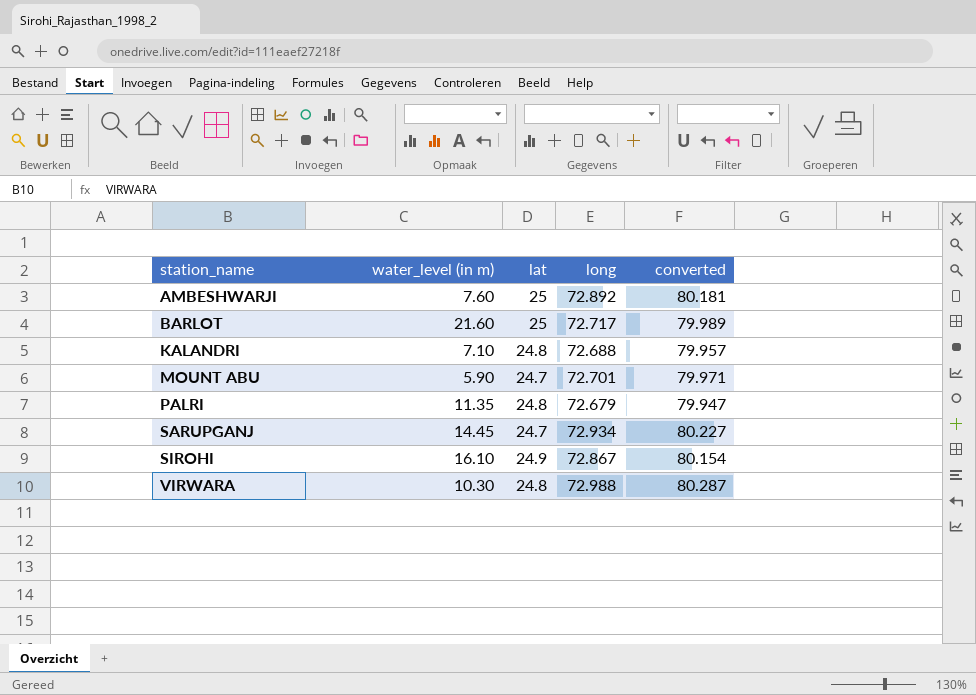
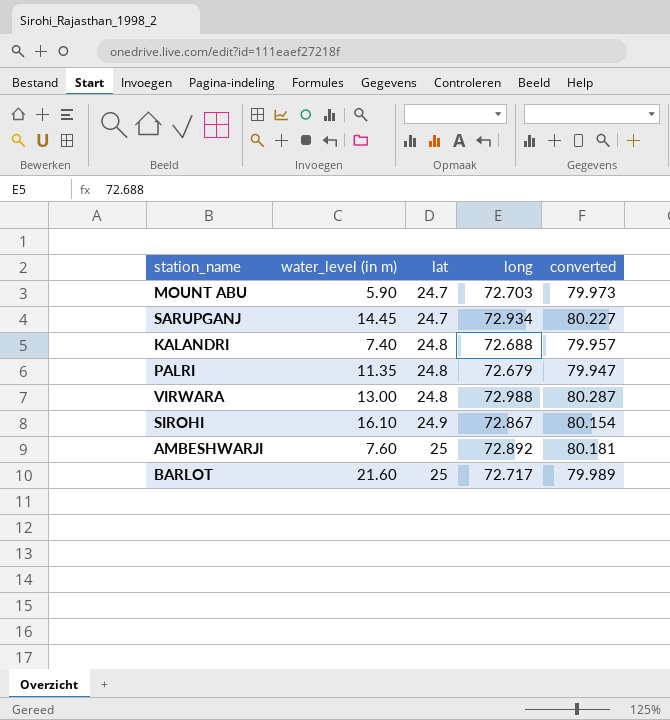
row order: station_name ascending -> lat ascending
MOUNT ABU | long: 72.701 -> 72.703
MOUNT ABU | converted: 79.971 -> 79.973
KALANDRI | water_level (in m): 7.10 -> 7.40
VIRWARA | water_level (in m): 10.30 -> 13.00

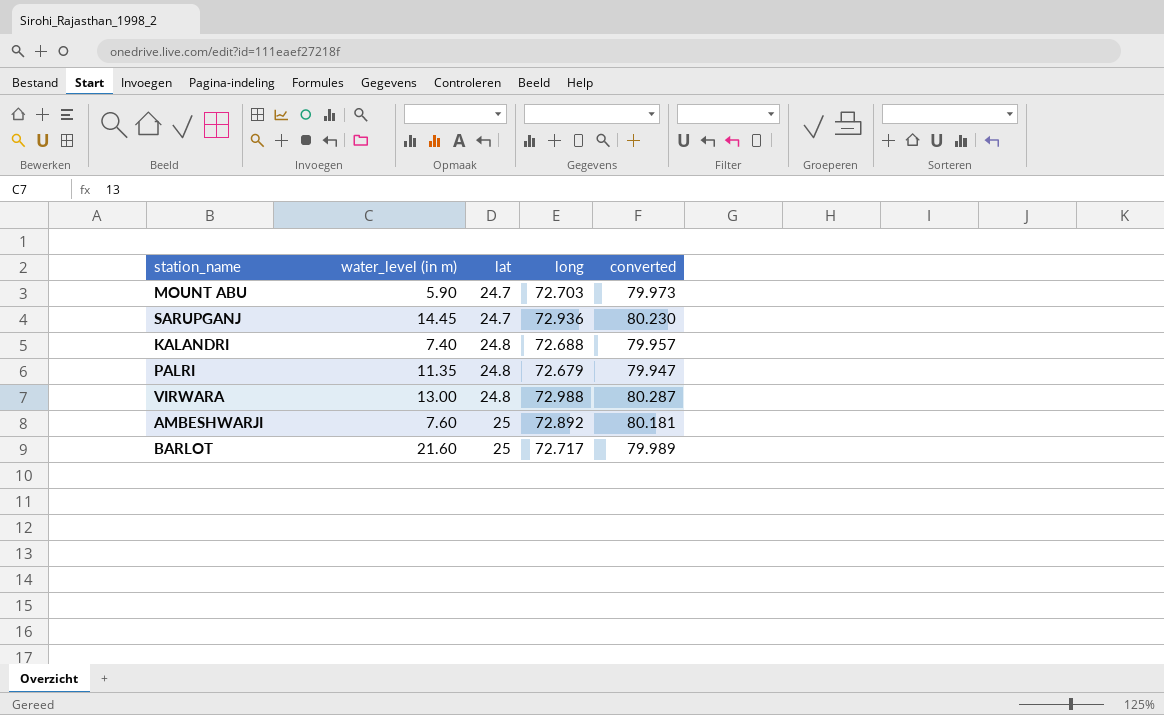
row SIROHI: 16.10 | 24.9 | 72.867 | 80.154 -> none
SARUPGANJ | long: 72.934 -> 72.936
SARUPGANJ | converted: 80.227 -> 80.230

